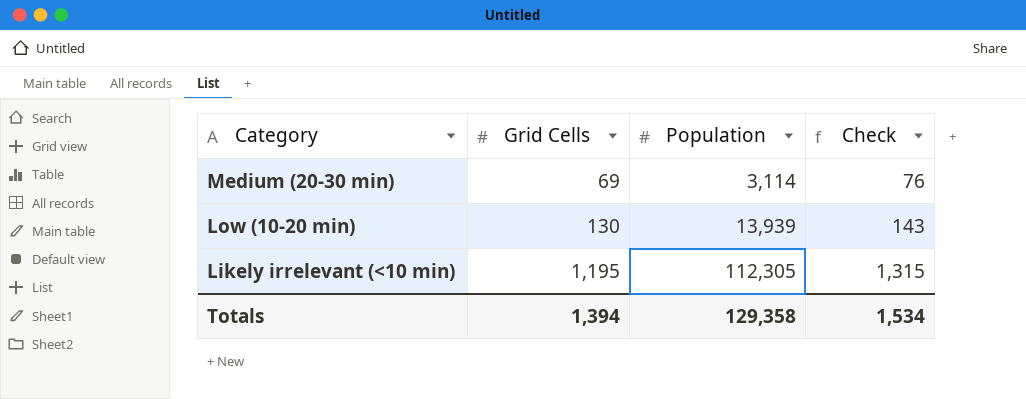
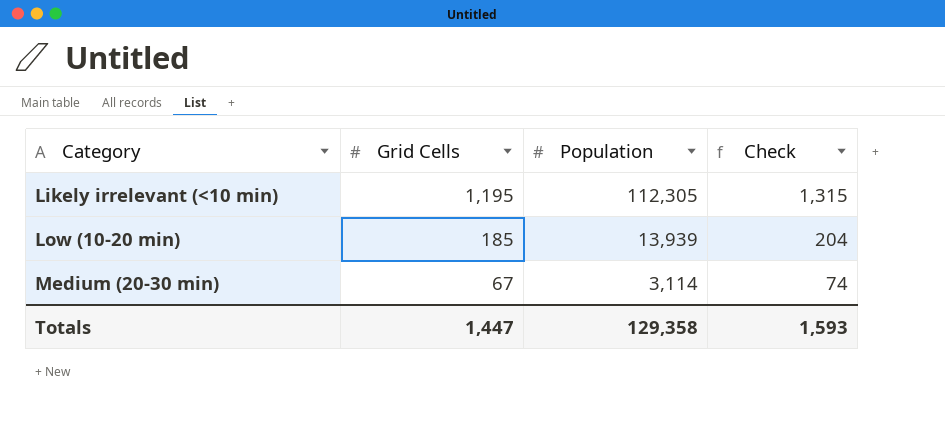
row order: Category descending -> Category ascending
Low (10-20 min) | Grid Cells: 130 -> 185
Low (10-20 min) | Check: 143 -> 204
Medium (20-30 min) | Grid Cells: 69 -> 67
Medium (20-30 min) | Check: 76 -> 74
Totals | Grid Cells: 1,394 -> 1,447
Totals | Check: 1,534 -> 1,593

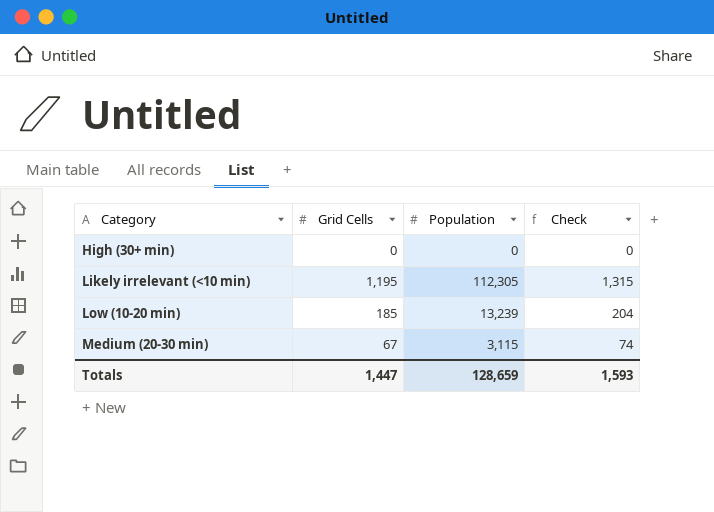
row High (30+ min): none -> 0 | 0 | 0
Low (10-20 min) | Population: 13,939 -> 13,239
Medium (20-30 min) | Population: 3,114 -> 3,115
Totals | Population: 129,358 -> 128,659

